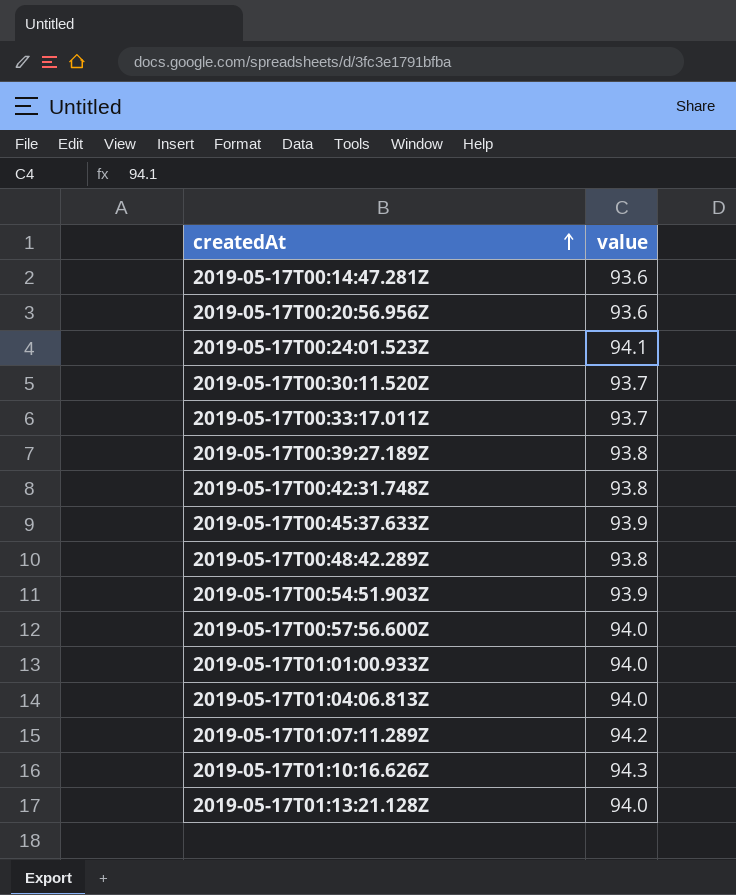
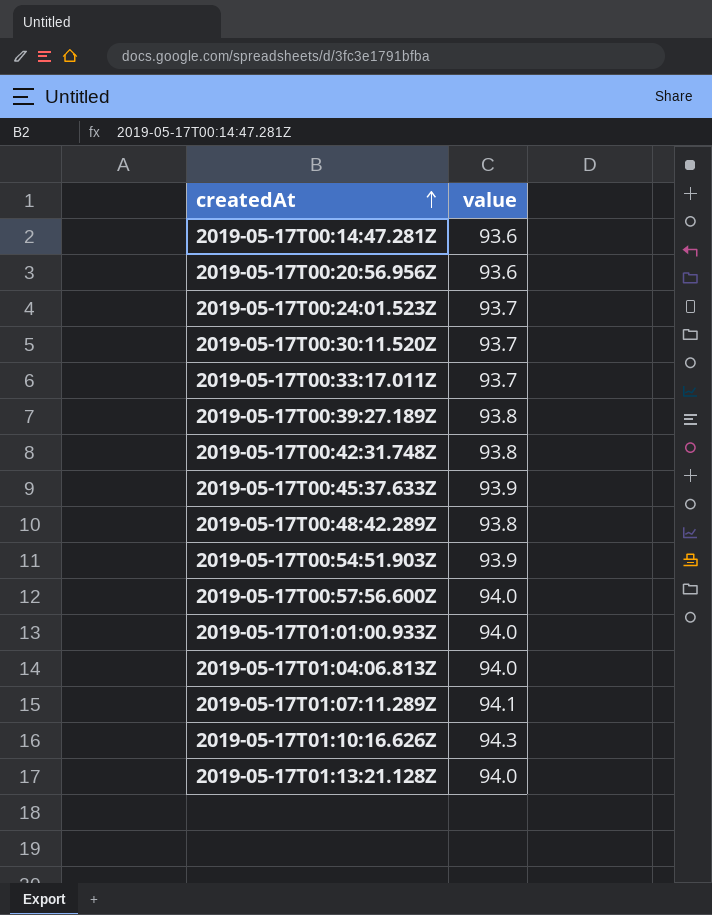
2019-05-17T00:24:01.523Z | value: 94.1 -> 93.7
2019-05-17T01:07:11.289Z | value: 94.2 -> 94.1

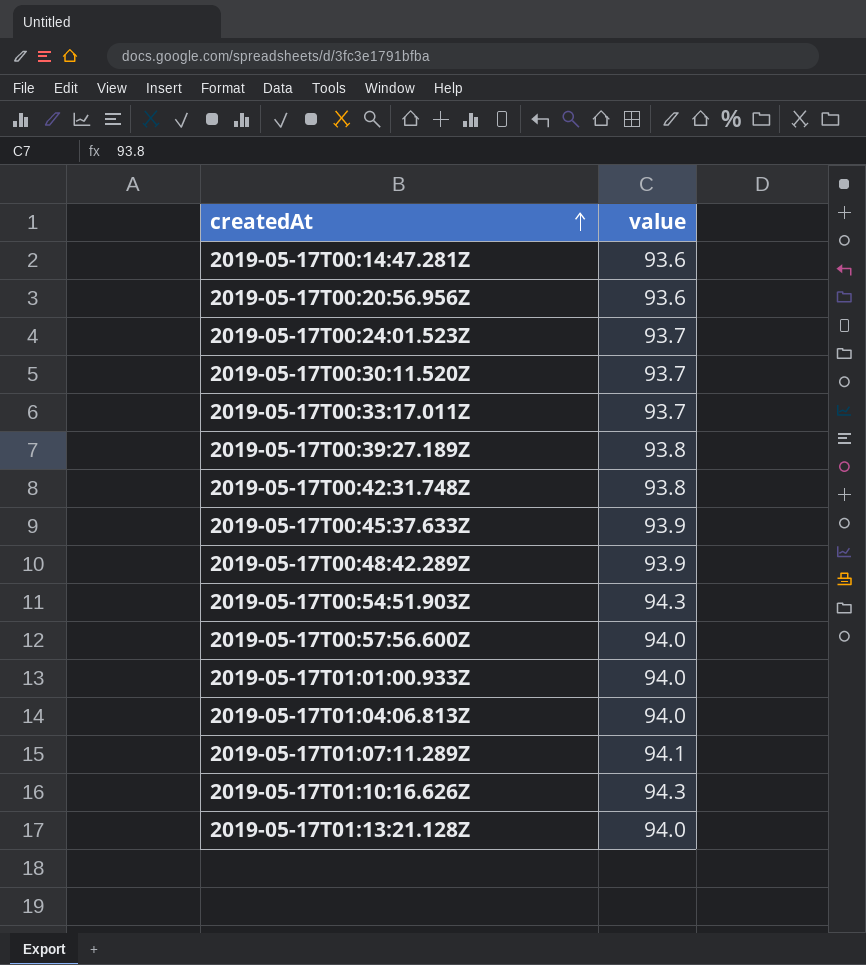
2019-05-17T00:48:42.289Z | value: 93.8 -> 93.9
2019-05-17T00:54:51.903Z | value: 93.9 -> 94.3

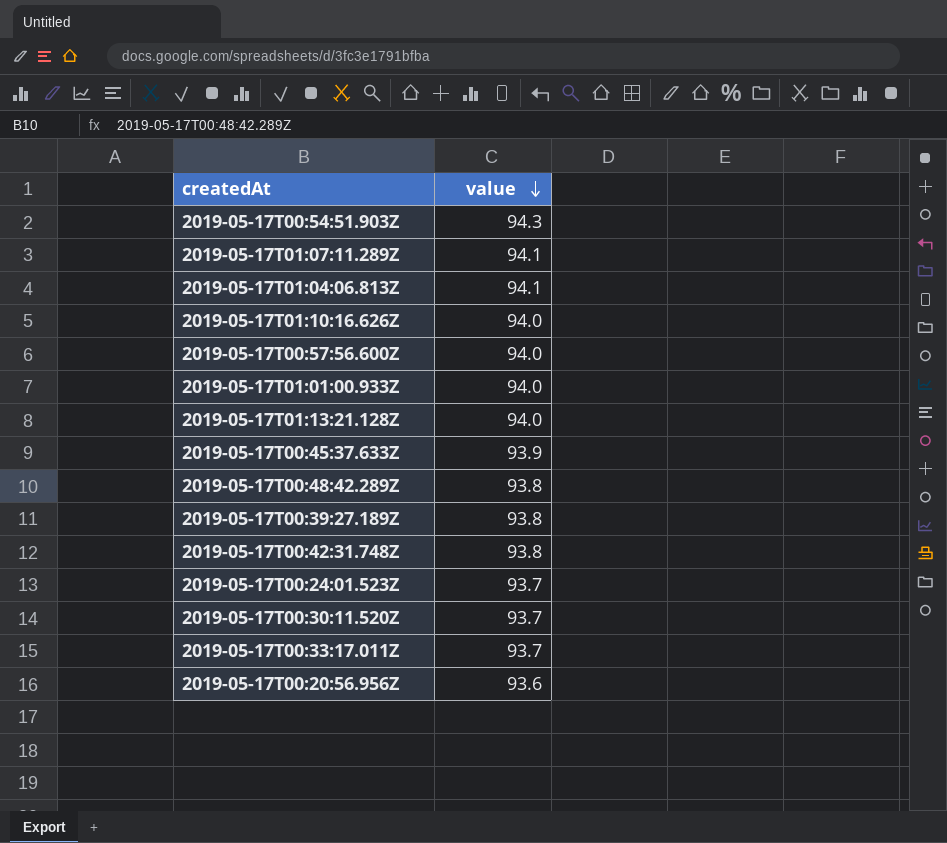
row order: createdAt ascending -> value descending
row 2019-05-17T00:14:47.281Z: 93.6 -> none
2019-05-17T01:04:06.813Z | value: 94.0 -> 94.1
2019-05-17T01:10:16.626Z | value: 94.3 -> 94.0
2019-05-17T00:48:42.289Z | value: 93.9 -> 93.8

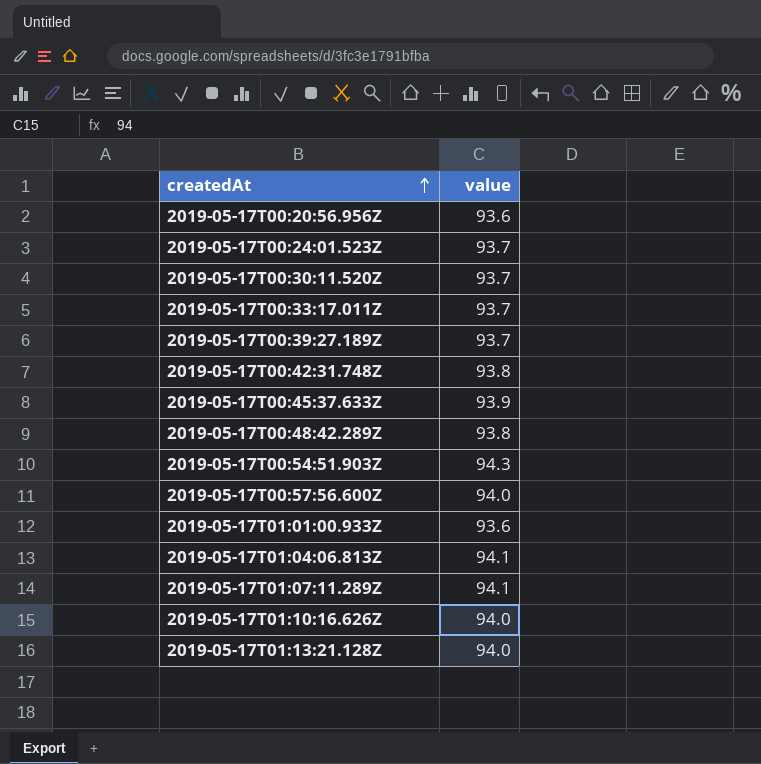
row order: value descending -> createdAt ascending
2019-05-17T00:39:27.189Z | value: 93.8 -> 93.7
2019-05-17T01:01:00.933Z | value: 94.0 -> 93.6

